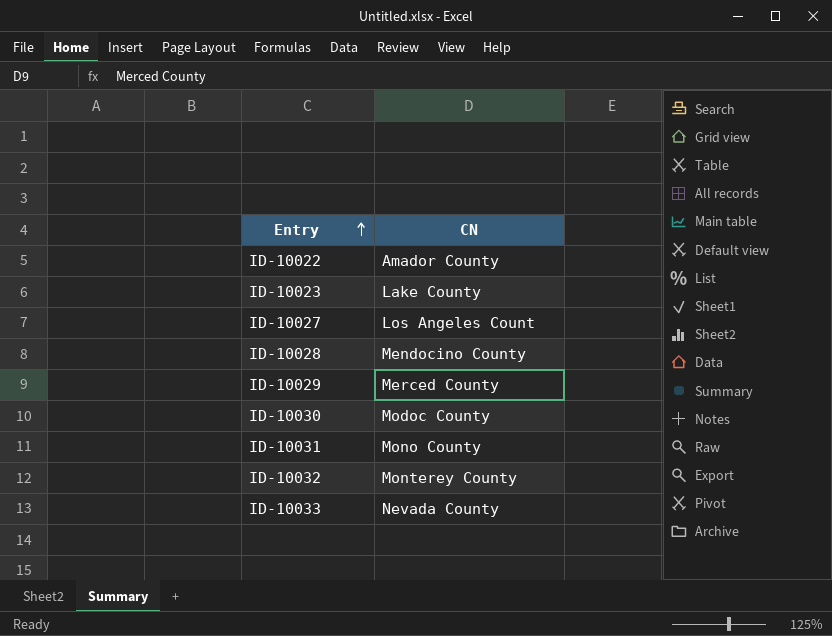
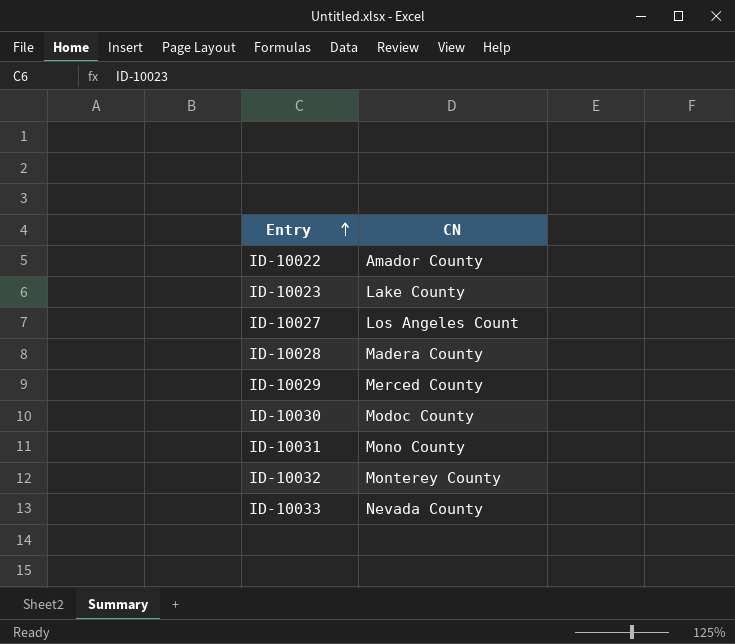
ID-10028 | CN: Mendocino County -> Madera County

